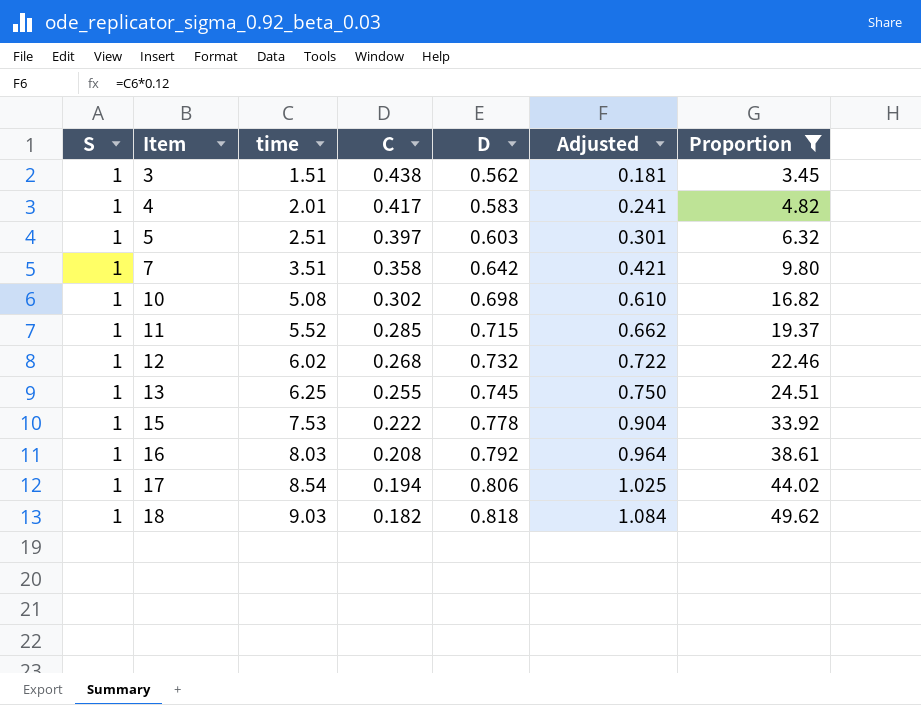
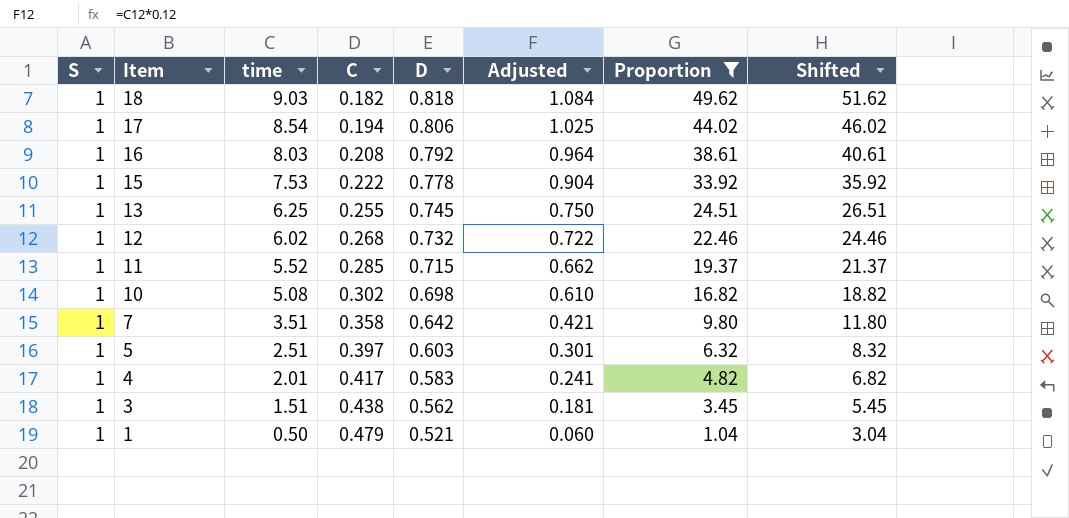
row order: Item ascending -> Item descending
column Shifted | formula: none -> [Proportion] + 2
row 1: none -> 1 | 0.50 | 0.479 | 0.521 | 0.060 | 1.04 | 3.04

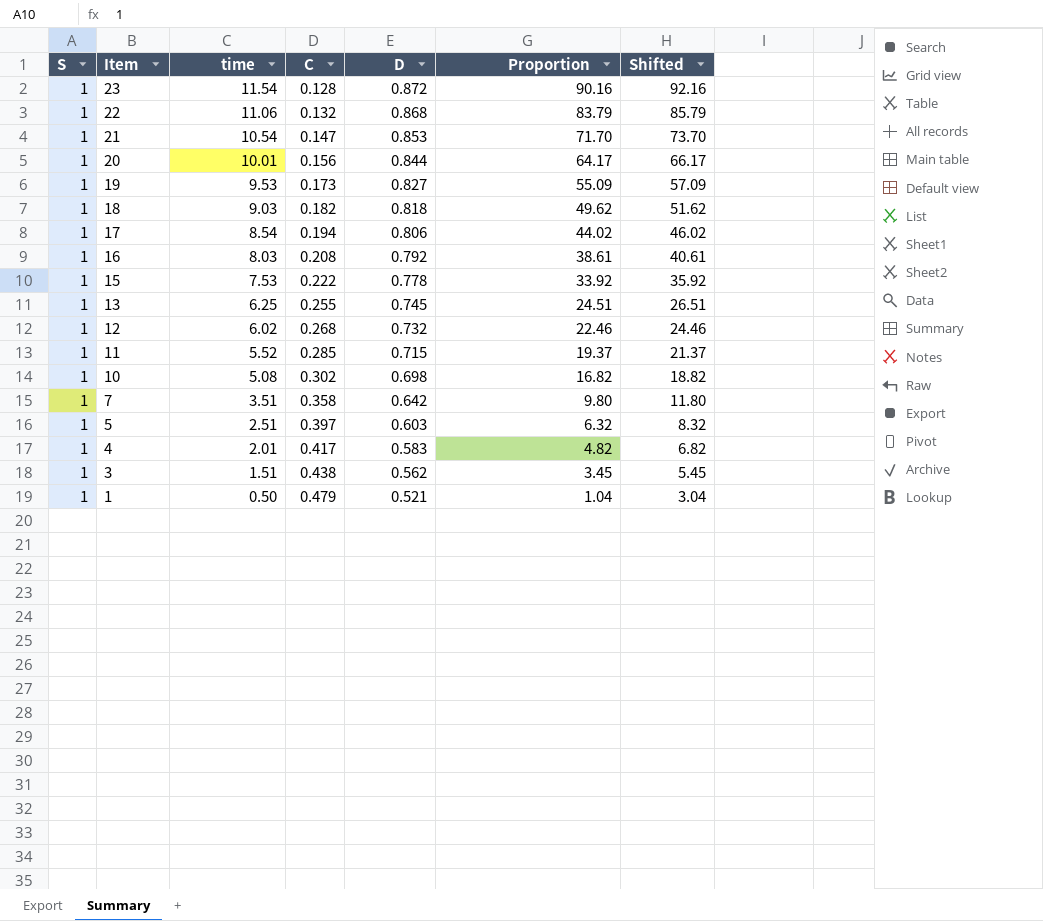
filter: Proportion <= 49.62 -> none
column Adjusted | formula: [time] * 0.12 -> none

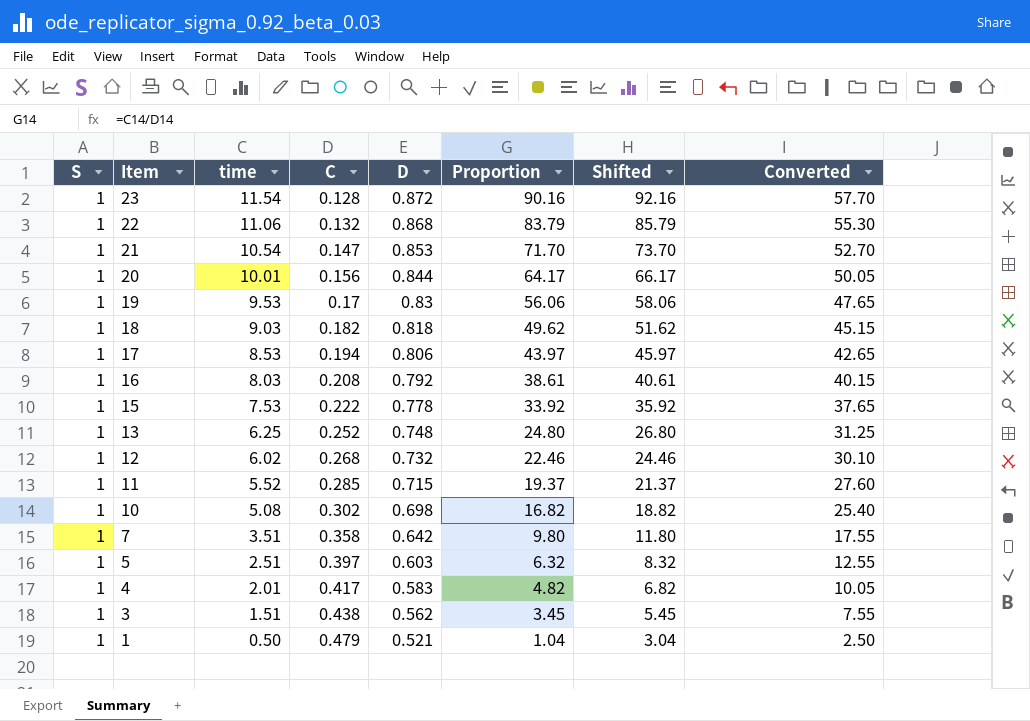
column Converted | formula: none -> [time] * 5
19 | C: 0.173 -> 0.17
19 | D: 0.827 -> 0.83
19 | Proportion: 55.09 -> 56.06
19 | Shifted: 57.09 -> 58.06
17 | time: 8.54 -> 8.53
17 | Proportion: 44.02 -> 43.97
17 | Shifted: 46.02 -> 45.97
13 | C: 0.255 -> 0.252
13 | D: 0.745 -> 0.748
13 | Proportion: 24.51 -> 24.80
13 | Shifted: 26.51 -> 26.80

